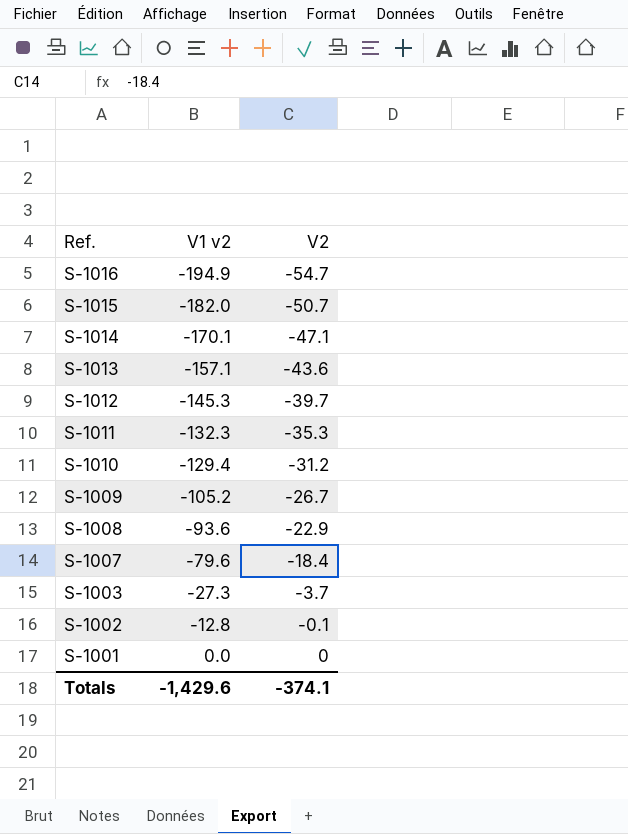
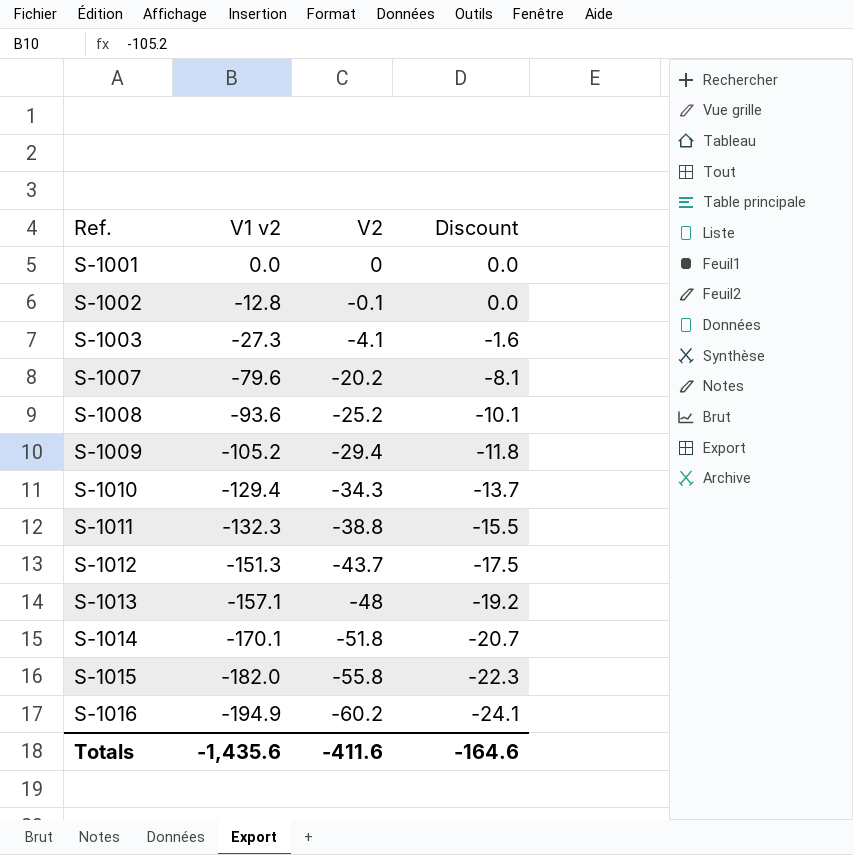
row order: Ref. descending -> Ref. ascending
column Discount | formula: none -> [V2] * 0.4
S-1003 | V2: -3.7 -> -4.1
S-1007 | V2: -18.4 -> -20.2
S-1008 | V2: -22.9 -> -25.2
S-1009 | V2: -26.7 -> -29.4
S-1010 | V2: -31.2 -> -34.3
S-1011 | V2: -35.3 -> -38.8
S-1012 | V1 v2: -145.3 -> -151.3
S-1012 | V2: -39.7 -> -43.7
S-1013 | V2: -43.6 -> -48
S-1014 | V2: -47.1 -> -51.8
S-1015 | V2: -50.7 -> -55.8
S-1016 | V2: -54.7 -> -60.2
Totals | V1 v2: -1,429.6 -> -1,435.6
Totals | V2: -374.1 -> -411.6

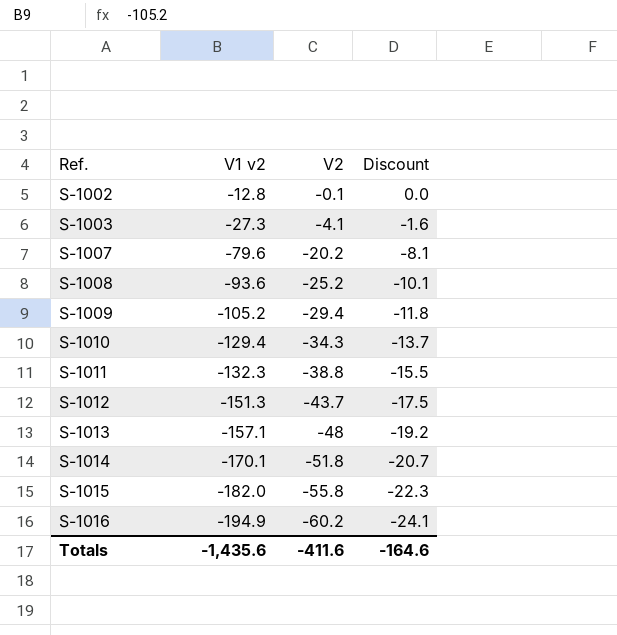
row S-1001: 0.0 | 0 | 0.0 -> none

